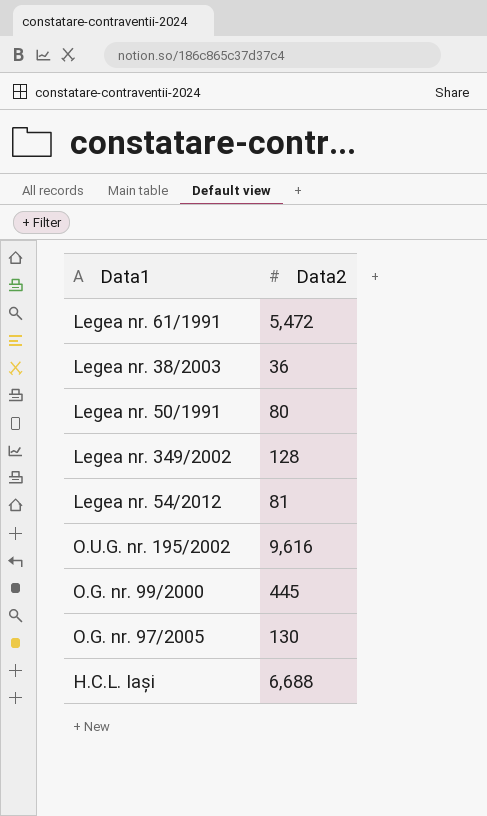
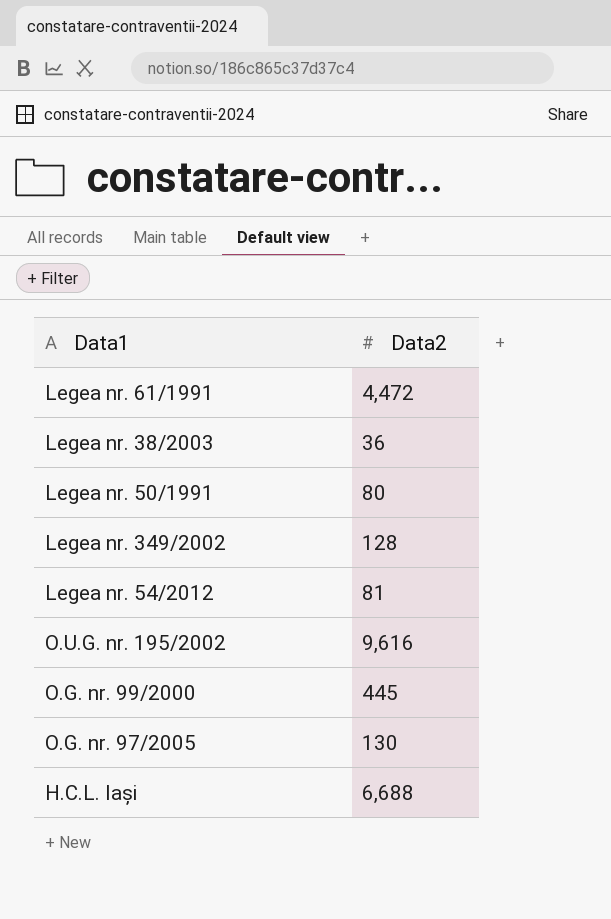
Legea nr. 61/1991 | Data2: 5,472 -> 4,472

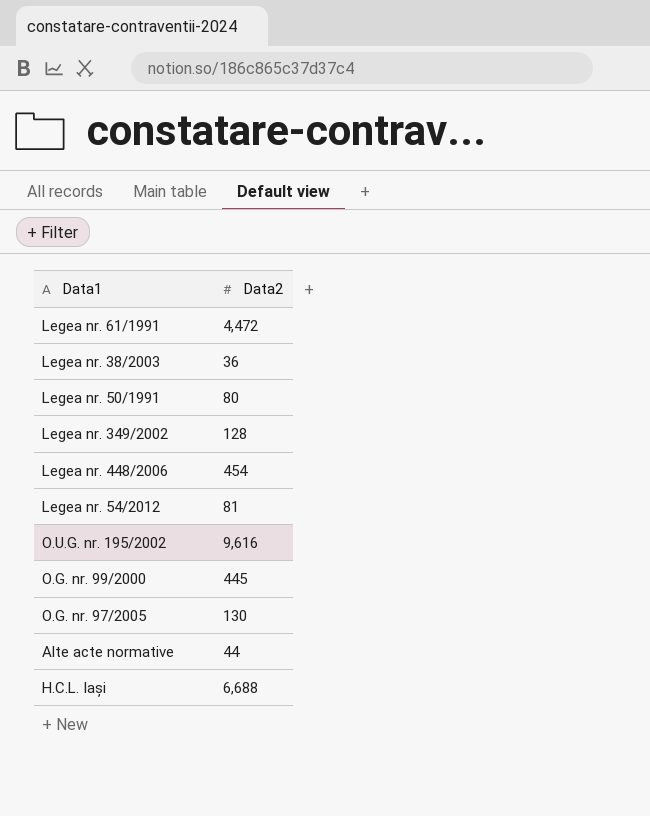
row Legea nr. 448/2006: none -> 454
row Alte acte normative: none -> 44

